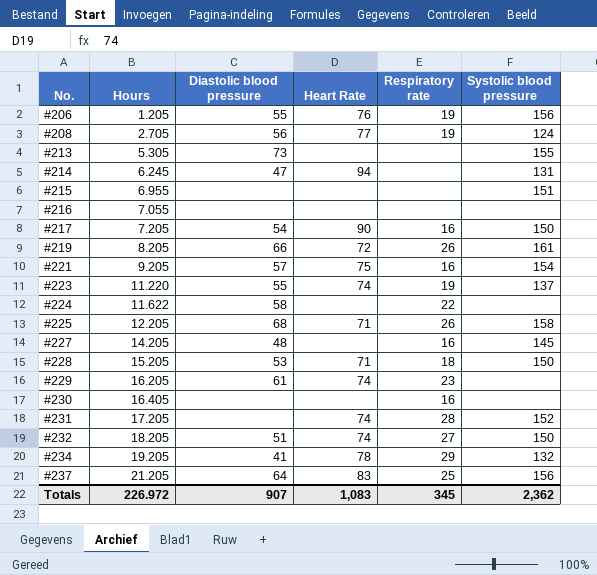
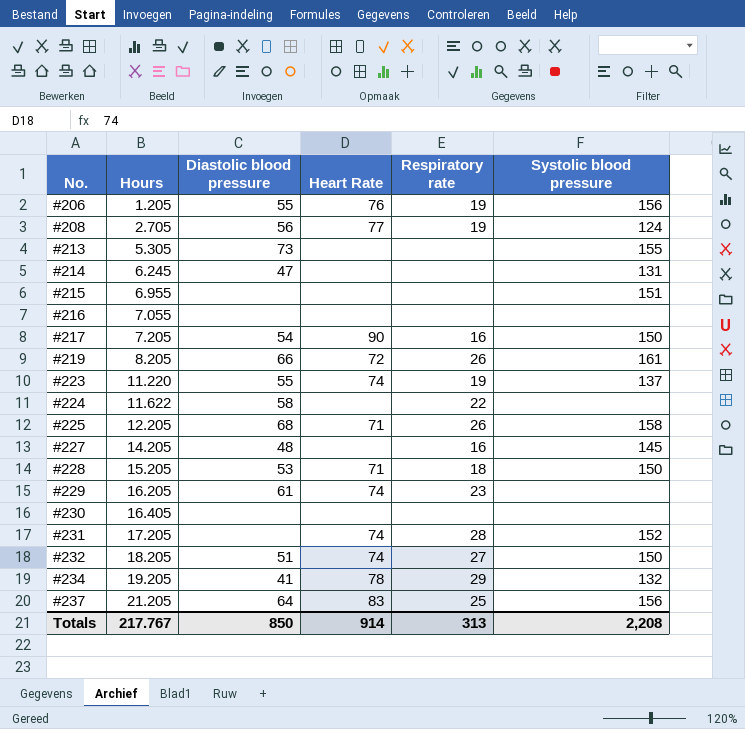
row #221: 9.205 | 57 | 75 | 16 | 154 -> none
#214 | Heart Rate: 94 -> none
#230 | Respiratory rate: 16 -> none
Totals | Hours: 226.972 -> 217.767
Totals | Diastolic blood pressure: 907 -> 850
Totals | Heart Rate: 1,083 -> 914
Totals | Respiratory rate: 345 -> 313
Totals | Systolic blood pressure: 2,362 -> 2,208

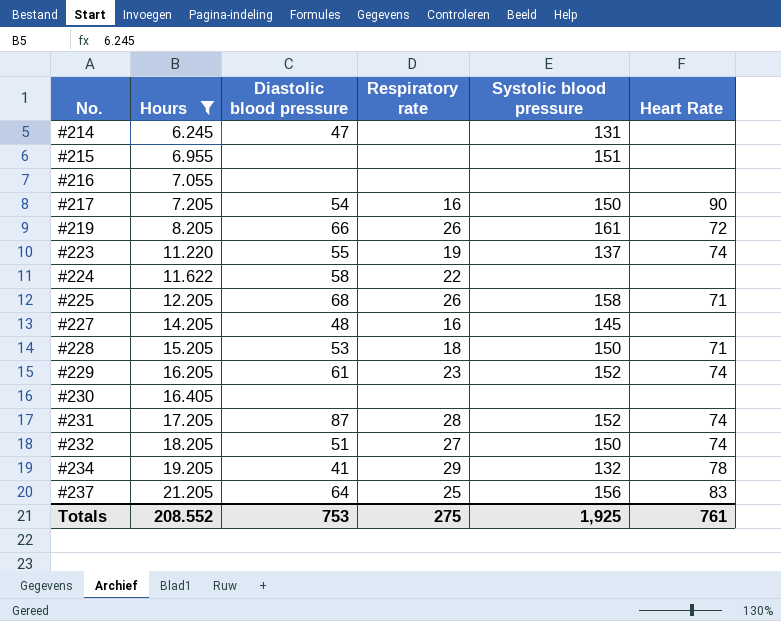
filter: none -> Hours >= 6.245
column Heart Rate | position: 4 -> 6
#229 | Systolic blood pressure: none -> 152
#231 | Diastolic blood pressure: none -> 87
Totals | Hours: 217.767 -> 208.552
Totals | Diastolic blood pressure: 850 -> 753
Totals | Respiratory rate: 313 -> 275
Totals | Systolic blood pressure: 2,208 -> 1,925
Totals | Heart Rate: 914 -> 761

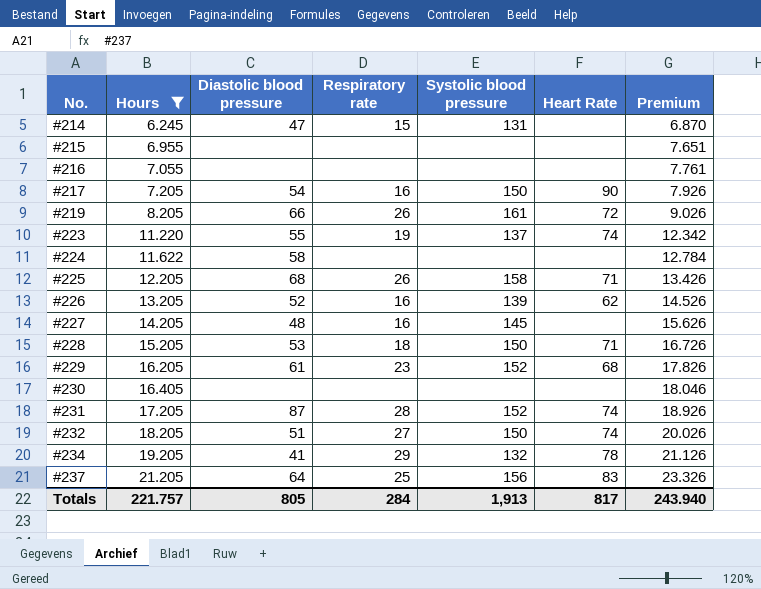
column Premium | formula: none -> [Hours] * 1.1
#214 | Respiratory rate: none -> 15
#215 | Systolic blood pressure: 151 -> none
#224 | Respiratory rate: 22 -> none
row #226: none -> 13.205 | 52 | 16 | 139 | 62 | 14.526
#229 | Heart Rate: 74 -> 68
Totals | Hours: 208.552 -> 221.757
Totals | Diastolic blood pressure: 753 -> 805
Totals | Respiratory rate: 275 -> 284
Totals | Systolic blood pressure: 1,925 -> 1,913
Totals | Heart Rate: 761 -> 817

